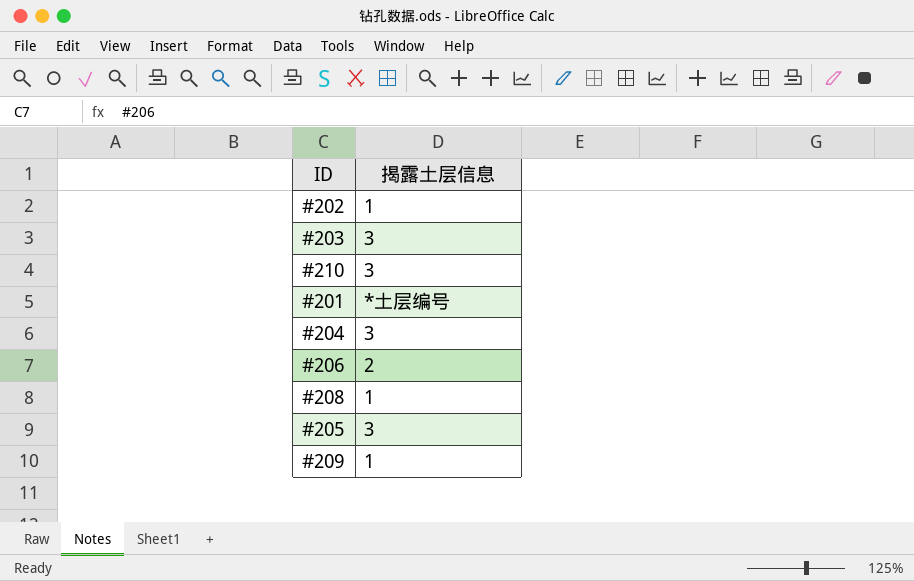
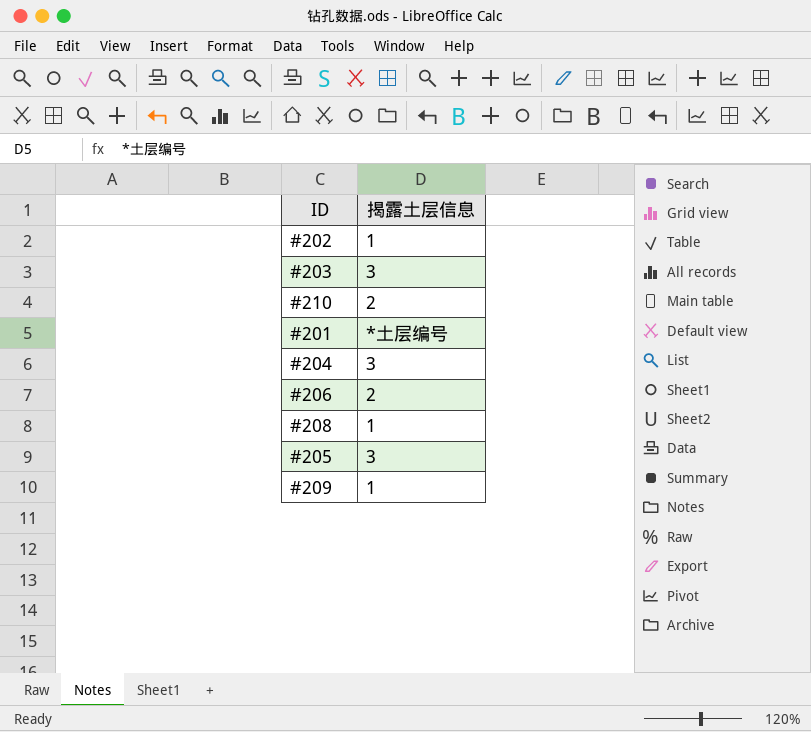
#210 | 揭露土层信息: 3 -> 2

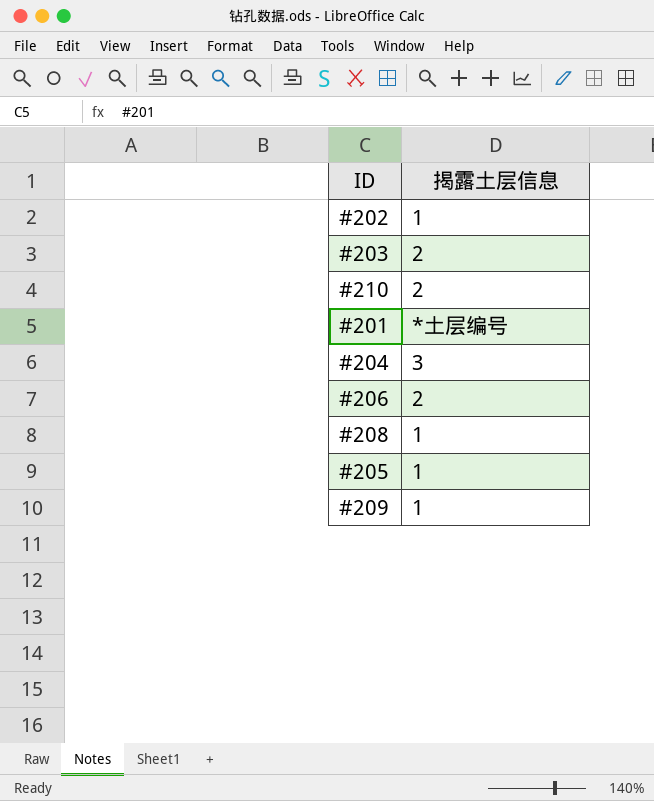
#203 | 揭露土层信息: 3 -> 2
#205 | 揭露土层信息: 3 -> 1

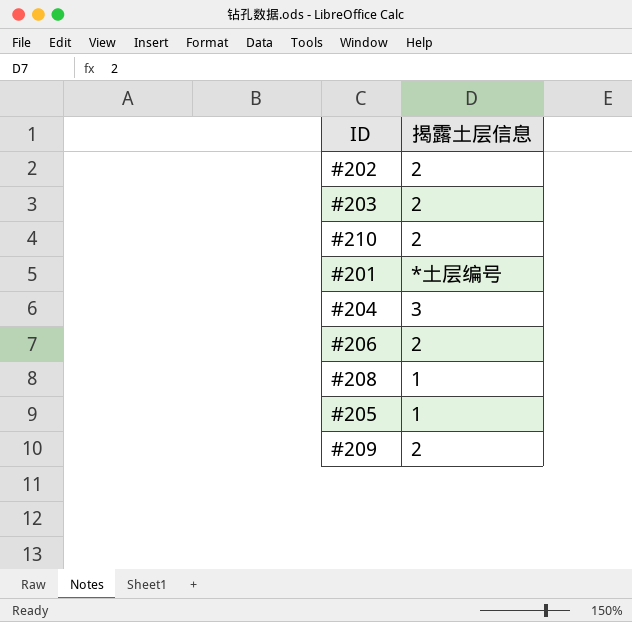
#202 | 揭露土层信息: 1 -> 2
#209 | 揭露土层信息: 1 -> 2

